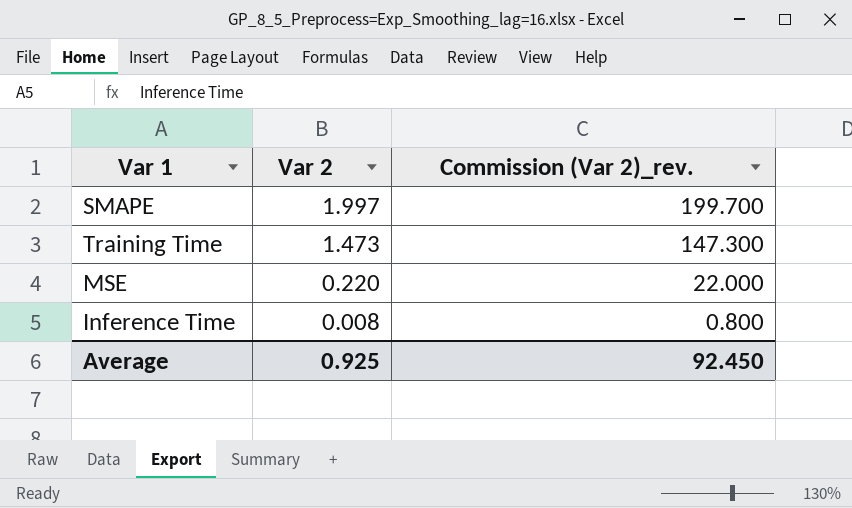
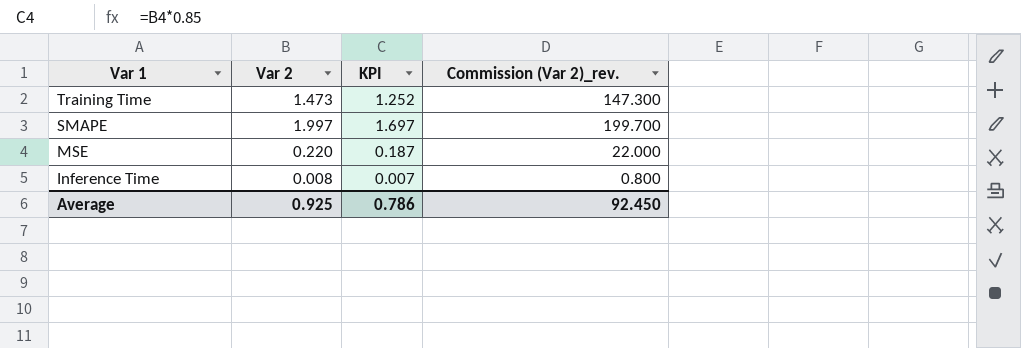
row order: Var 2 descending -> Var 1 descending
column KPI | formula: none -> [Var 2] * 0.85

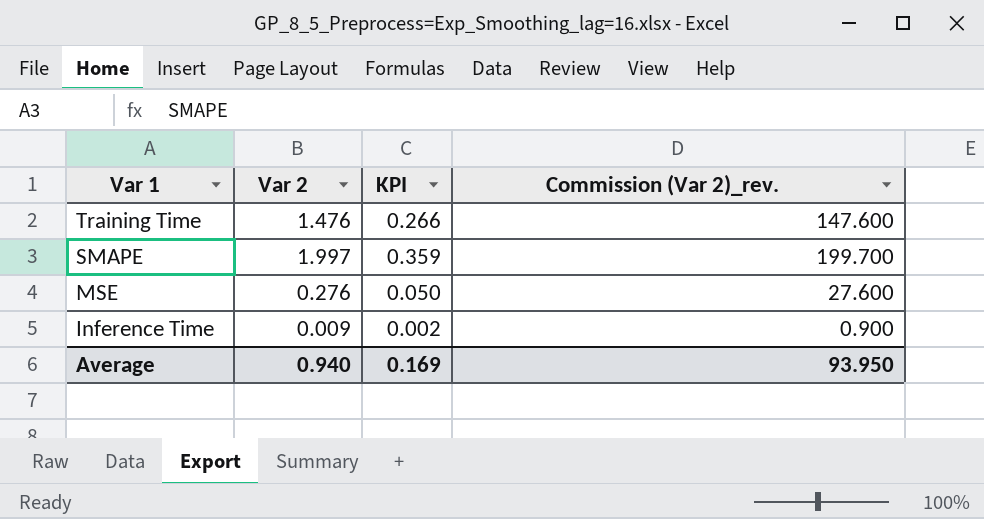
column KPI | formula: [Var 2] * 0.85 -> [Var 2] * 0.18
Training Time | Var 2: 1.473 -> 1.476
Training Time | Commission (Var 2)_rev.: 147.300 -> 147.600
MSE | Var 2: 0.220 -> 0.276
MSE | Commission (Var 2)_rev.: 22.000 -> 27.600
Inference Time | Var 2: 0.008 -> 0.009
Inference Time | Commission (Var 2)_rev.: 0.800 -> 0.900
Average | Var 2: 0.925 -> 0.940
Average | KPI: 0.786 -> 0.169
Average | Commission (Var 2)_rev.: 92.450 -> 93.950

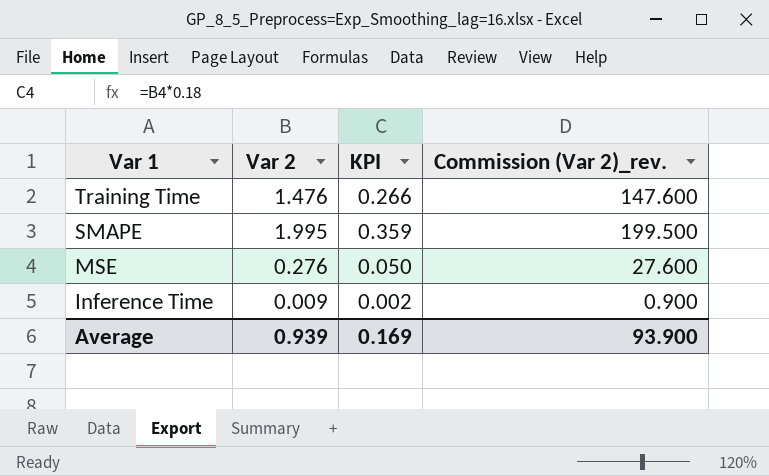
SMAPE | Var 2: 1.997 -> 1.995
SMAPE | Commission (Var 2)_rev.: 199.700 -> 199.500
Average | Var 2: 0.940 -> 0.939
Average | Commission (Var 2)_rev.: 93.950 -> 93.900

